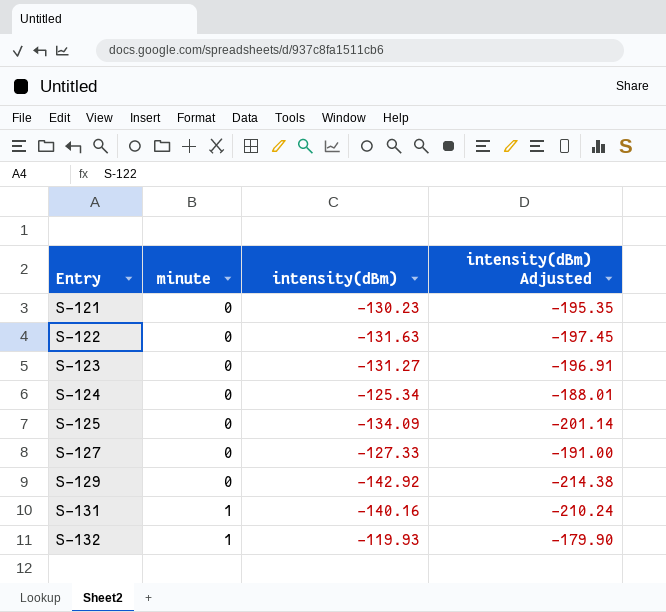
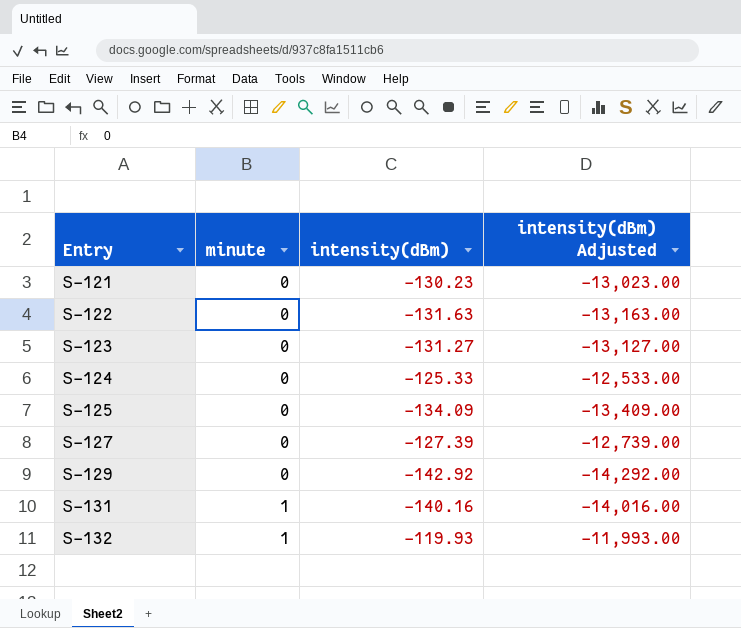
column intensity(dBm) Adjusted | formula: [intensity(dBm)] * 1.5 -> [intensity(dBm)] * 100
S-124 | intensity(dBm): -125.34 -> -125.33
S-127 | intensity(dBm): -127.33 -> -127.39

